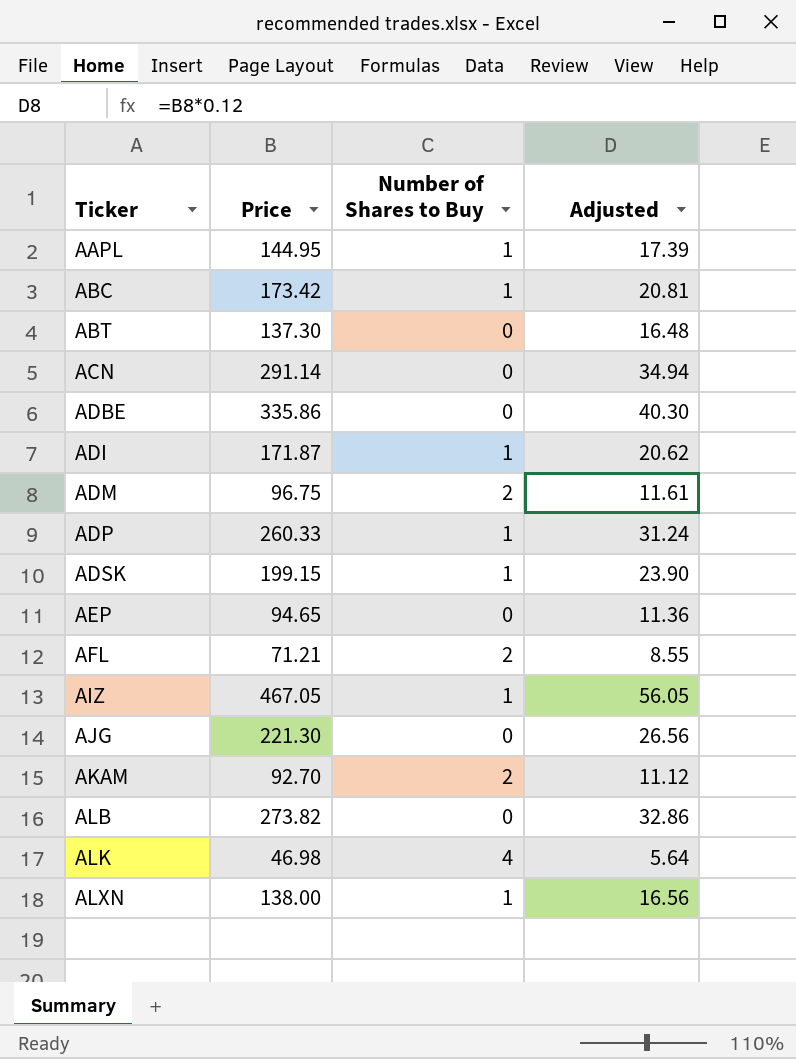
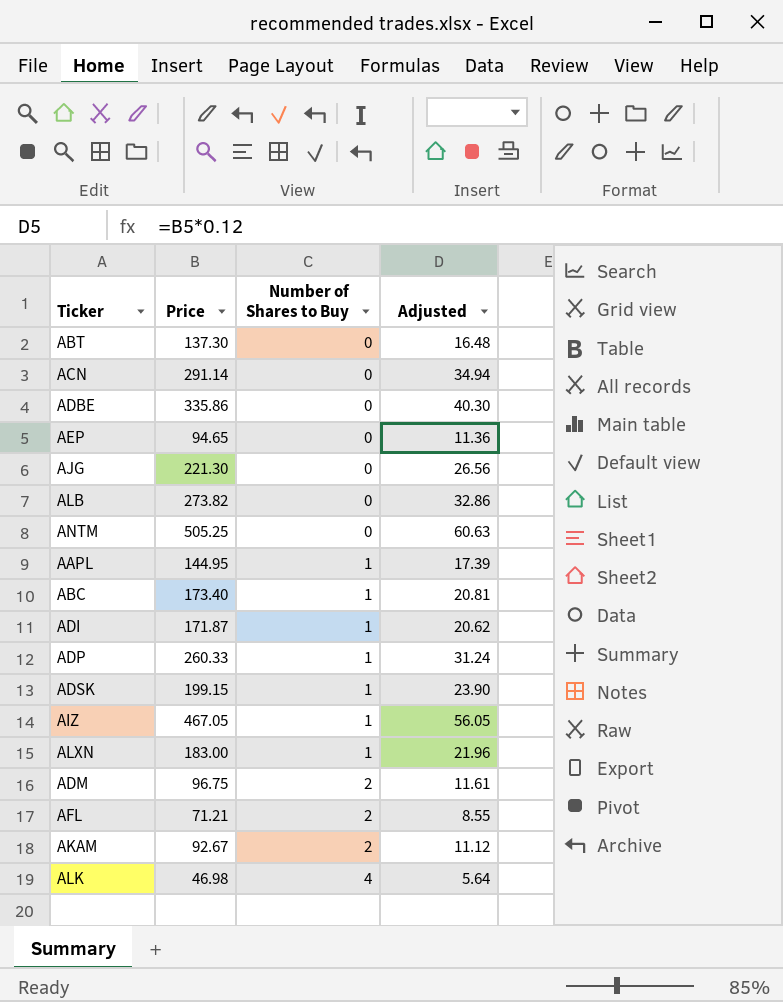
row order: Ticker ascending -> Number of Shares to Buy ascending
row ANTM: none -> 505.25 | 0 | 60.63
ABC | Price: 173.42 -> 173.40
ALXN | Price: 138.00 -> 183.00
ALXN | Adjusted: 16.56 -> 21.96
AKAM | Price: 92.70 -> 92.67

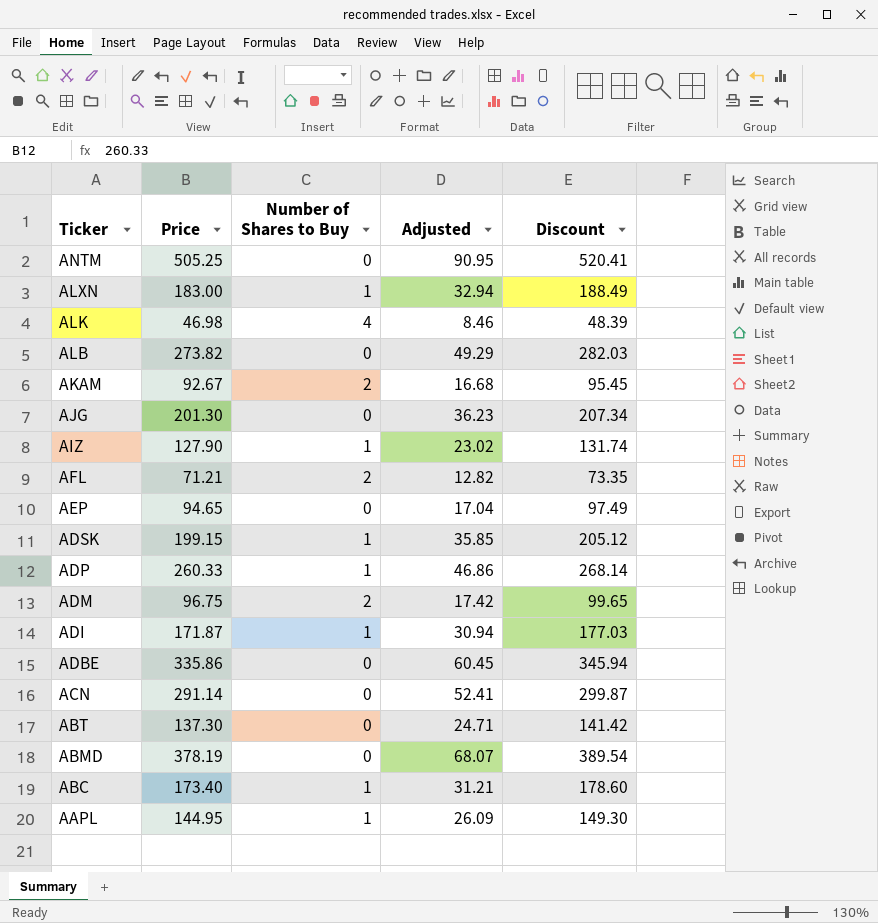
row order: Number of Shares to Buy ascending -> Ticker descending
column Adjusted | formula: [Price] * 0.12 -> [Price] * 0.18
column Discount | formula: none -> [Price] * 1.03
AJG | Price: 221.30 -> 201.30
AIZ | Price: 467.05 -> 127.90
row ABMD: none -> 378.19 | 0 | 68.07 | 389.54

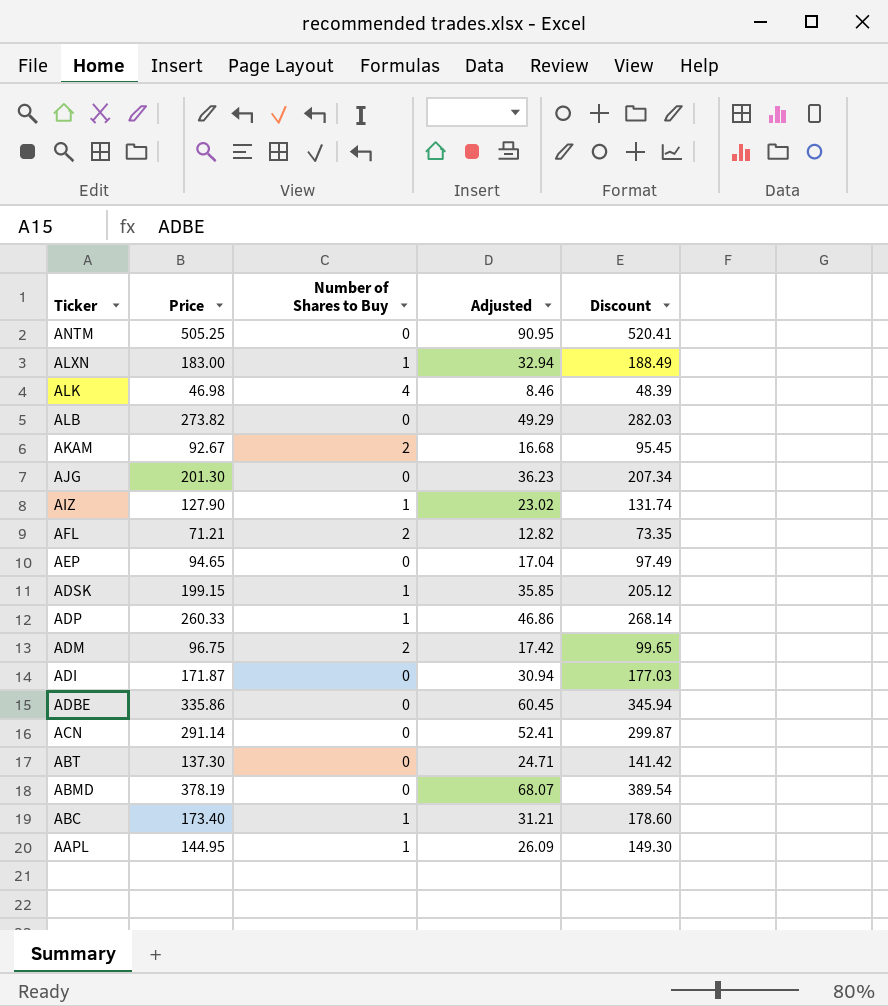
ADI | Number of Shares to Buy: 1 -> 0

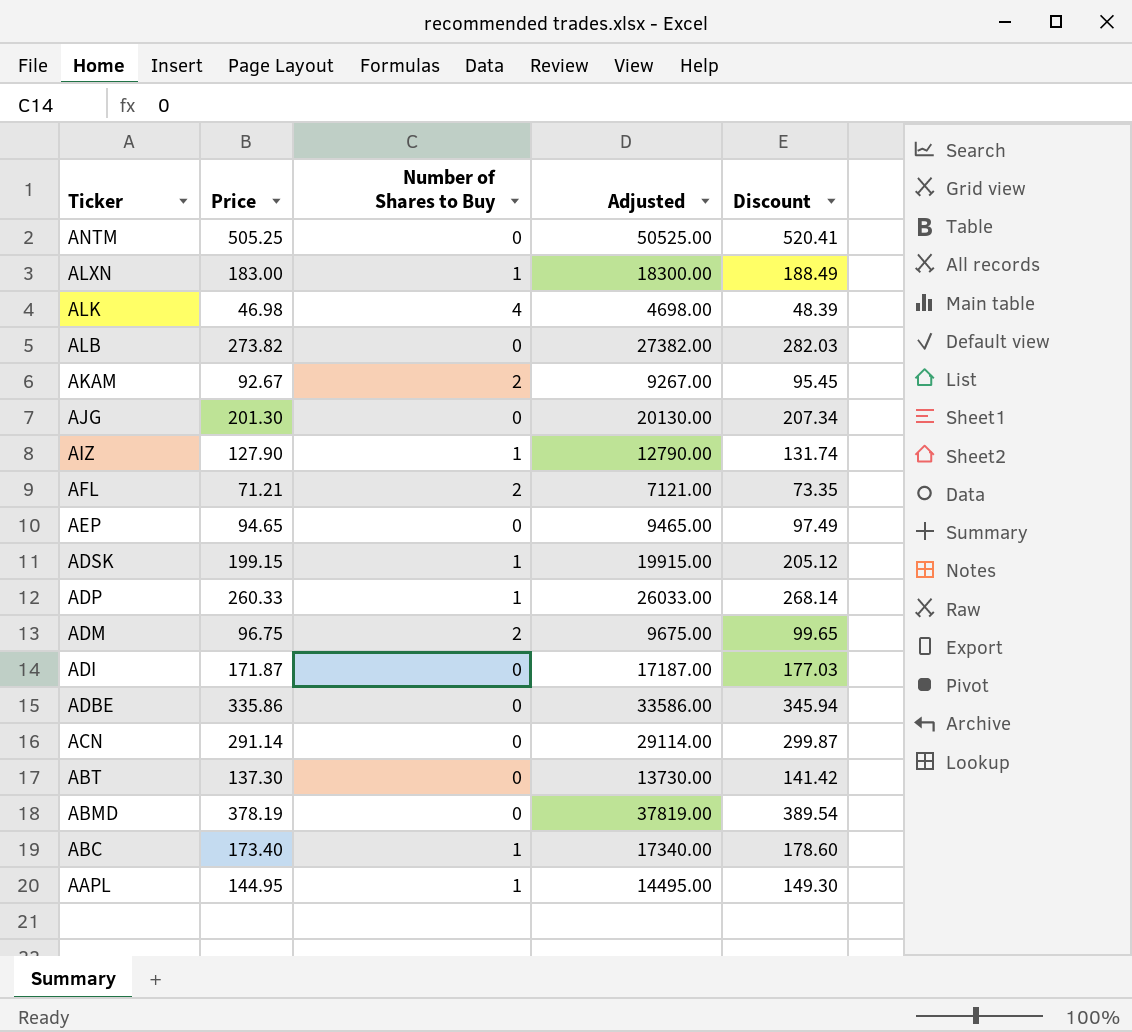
column Adjusted | formula: [Price] * 0.18 -> [Price] * 100

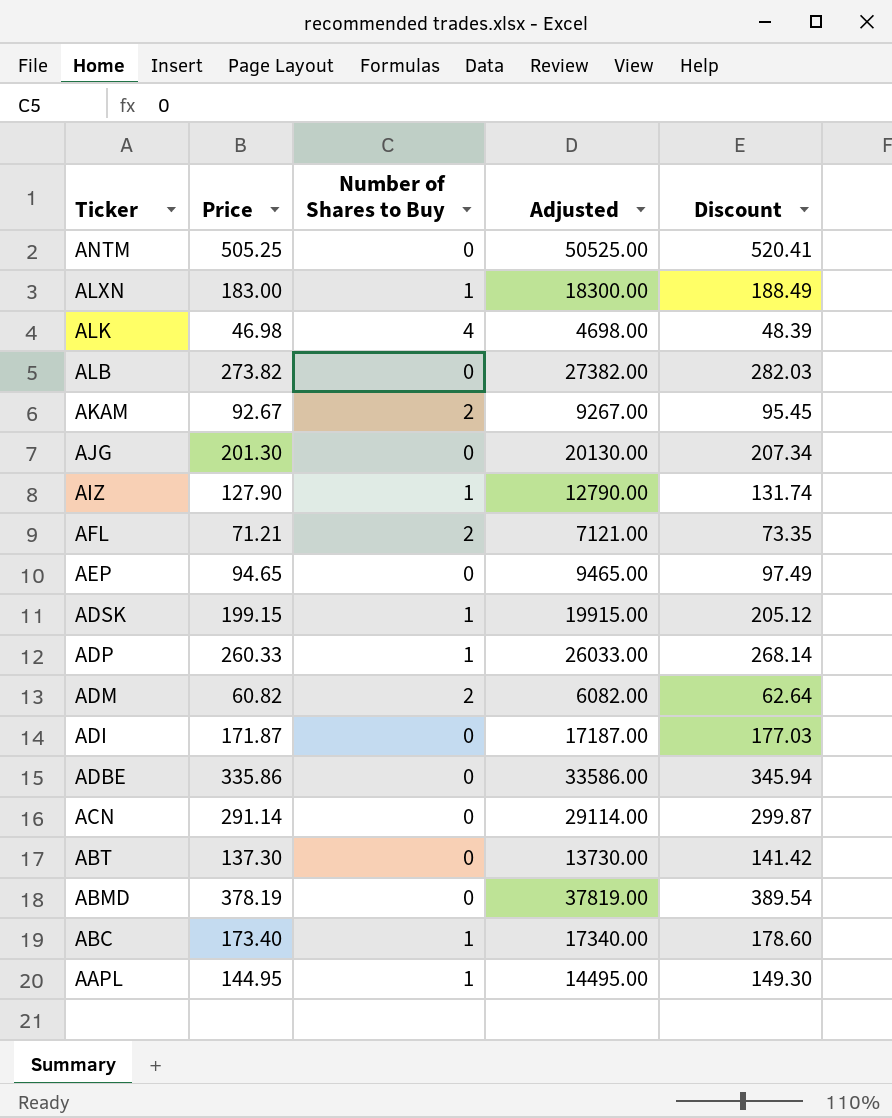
ADM | Price: 96.75 -> 60.82
ADM | Adjusted: 9675.00 -> 6082.00
ADM | Discount: 99.65 -> 62.64

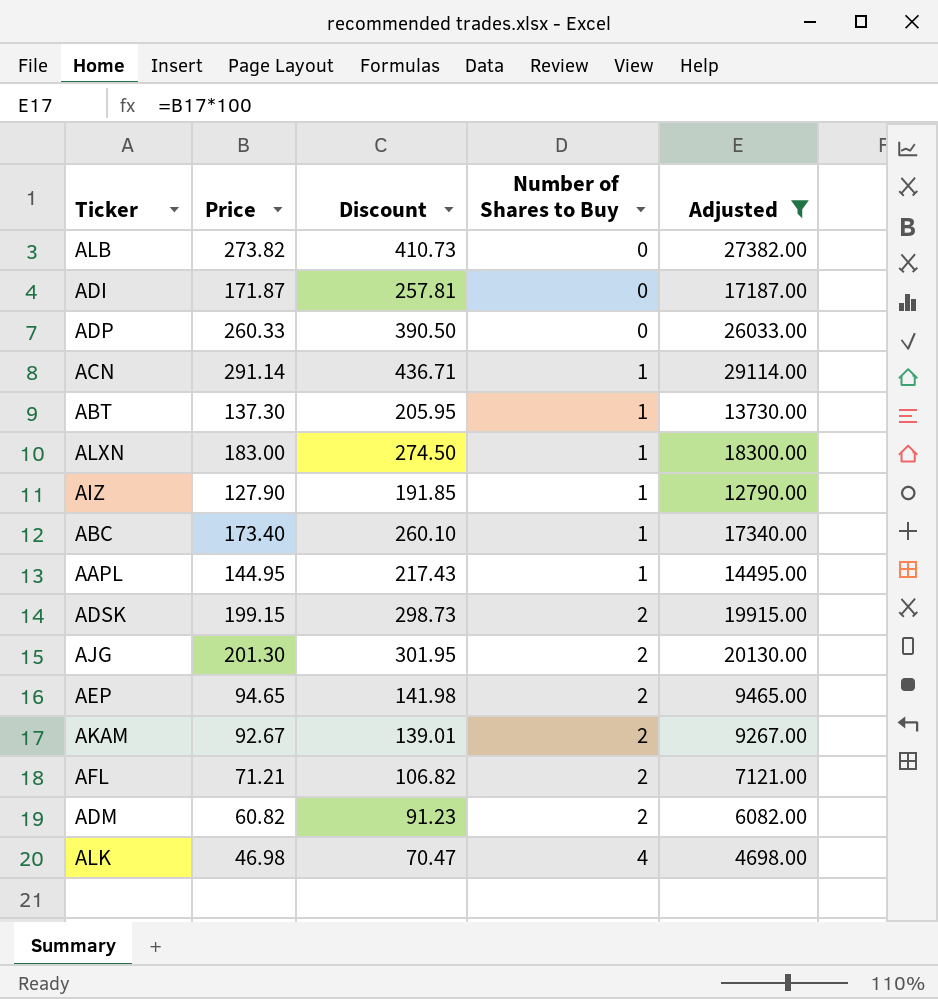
filter: none -> Adjusted <= 29114.00
row order: Ticker descending -> Number of Shares to Buy ascending
column Discount | formula: [Price] * 1.03 -> [Price] * 1.5
column Discount | position: 5 -> 3
ADP | Number of Shares to Buy: 1 -> 0
ACN | Number of Shares to Buy: 0 -> 1
ABT | Number of Shares to Buy: 0 -> 1
ADSK | Number of Shares to Buy: 1 -> 2
AJG | Number of Shares to Buy: 0 -> 2
AEP | Number of Shares to Buy: 0 -> 2

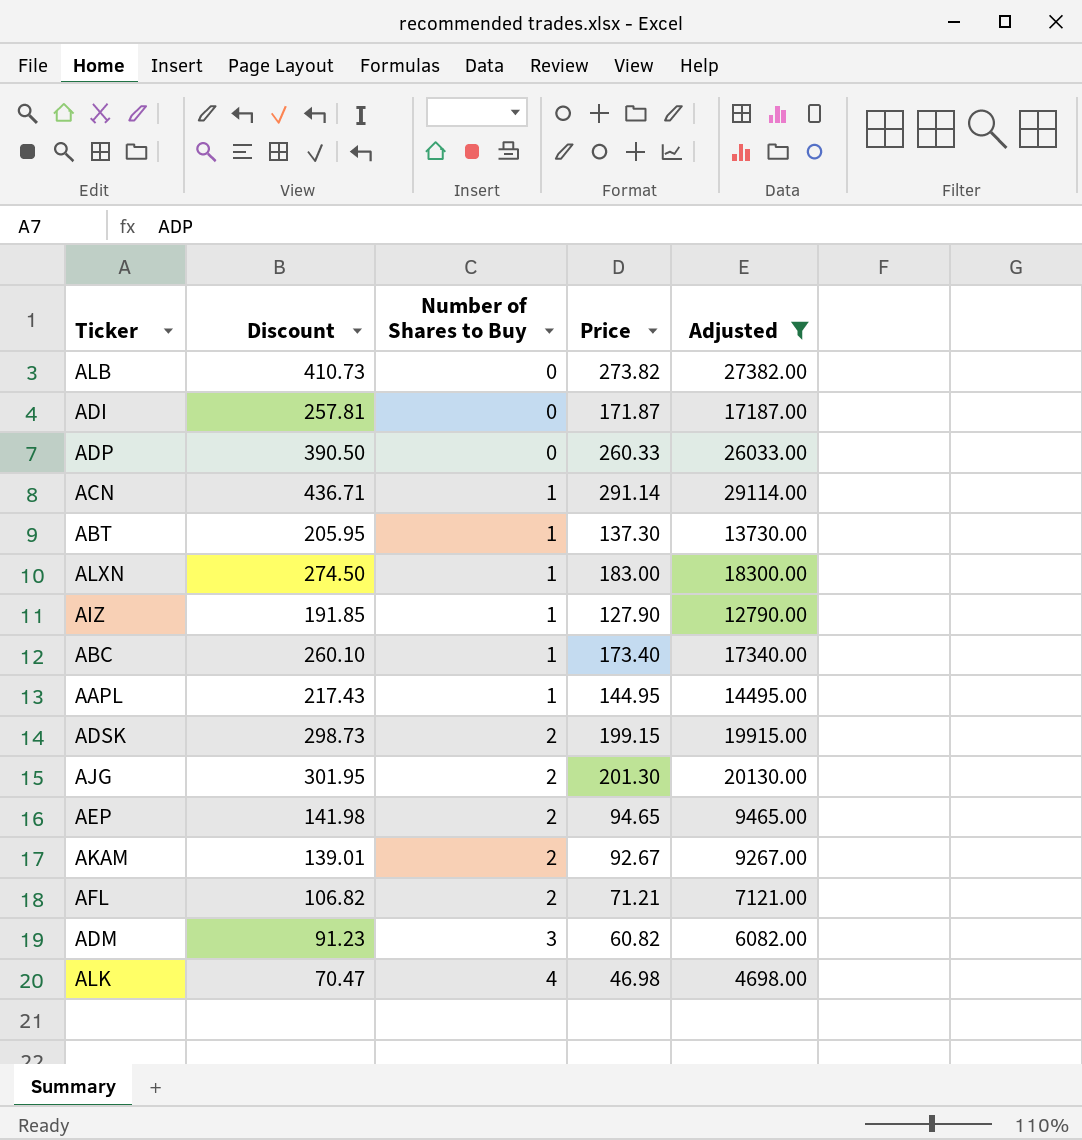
column Price | position: 2 -> 4
ADM | Number of Shares to Buy: 2 -> 3

